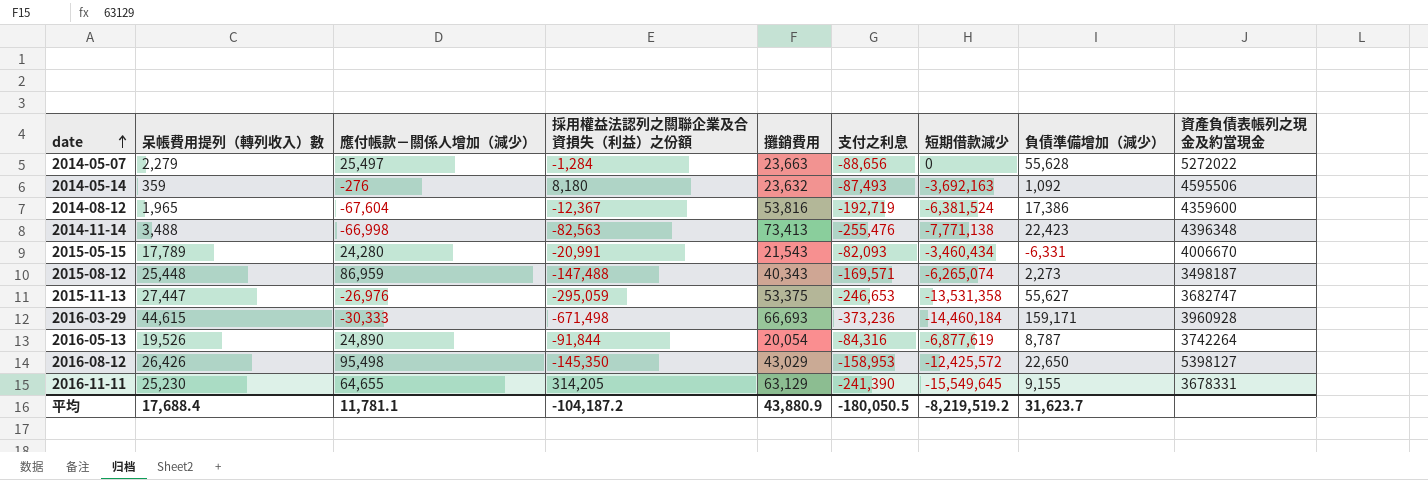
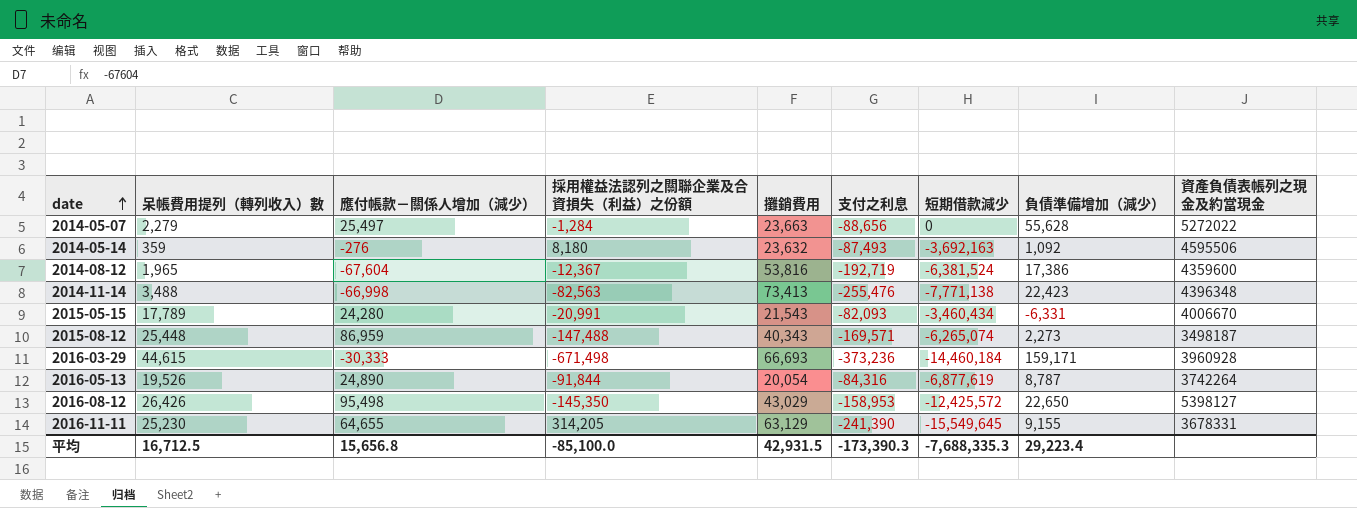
row 2015-11-13: 27,447 | -26,976 | -295,059 | 53,375 | -246,653 | -13,531,358 | 55,627 | 3682747 -> none
平均 | 呆帳費用提列（轉列收入）數: 17,688.4 -> 16,712.5
平均 | 應付帳款－關係人增加（減少）: 11,781.1 -> 15,656.8
平均 | 採用權益法認列之關聯企業及合資損失（利益）之份額: -104,187.2 -> -85,100.0
平均 | 攤銷費用: 43,880.9 -> 42,931.5
平均 | 支付之利息: -180,050.5 -> -173,390.3
平均 | 短期借款減少: -8,219,519.2 -> -7,688,335.3
平均 | 負債準備增加（減少）: 31,623.7 -> 29,223.4

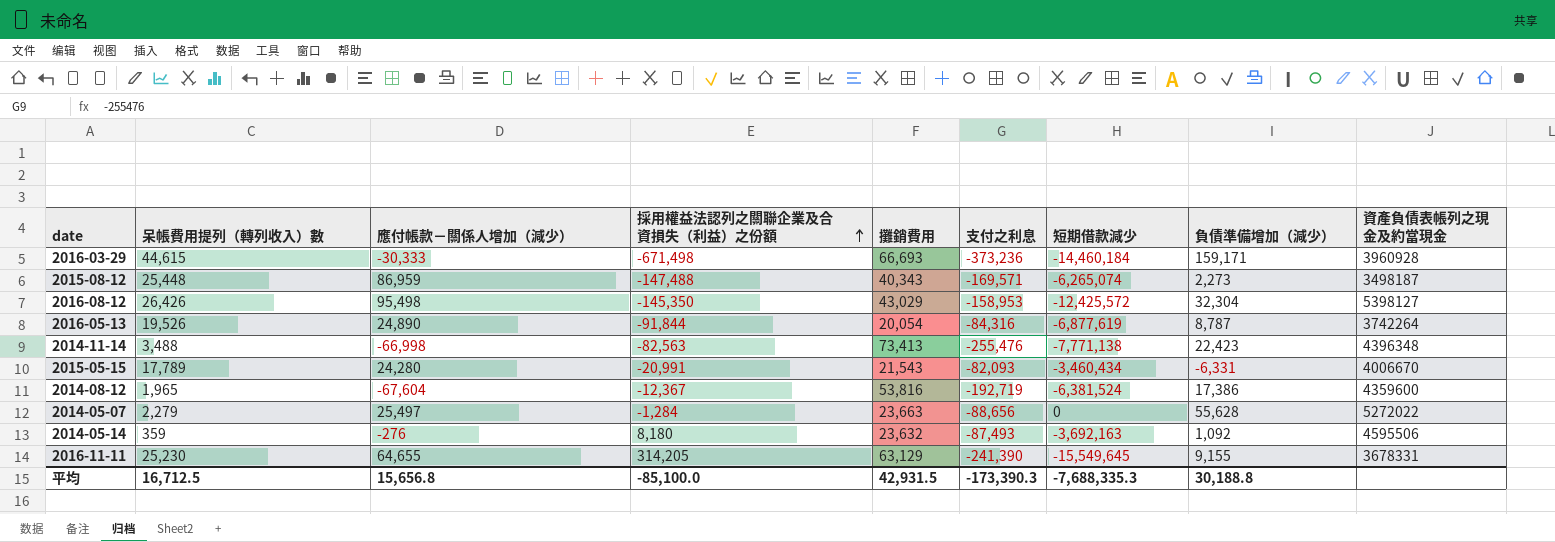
row order: date ascending -> 採用權益法認列之關聯企業及合資損失（利益）之份額 ascending
2016-08-12 | 負債準備增加（減少）: 22,650 -> 32,304
平均 | 負債準備增加（減少）: 29,223.4 -> 30,188.8

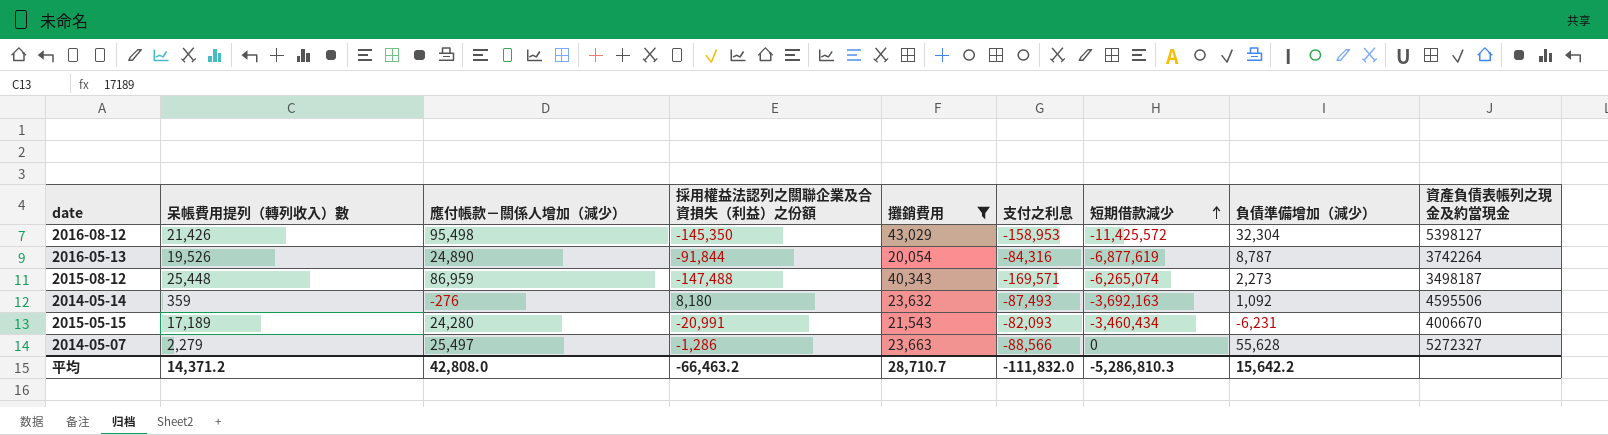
filter: none -> 攤銷費用 <= 43,029
row order: 採用權益法認列之關聯企業及合資損失（利益）之份額 ascending -> 短期借款減少 ascending
2016-08-12 | 呆帳費用提列（轉列收入）數: 26,426 -> 21,426
2016-08-12 | 短期借款減少: -12,425,572 -> -11,425,572
2015-05-15 | 呆帳費用提列（轉列收入）數: 17,789 -> 17,189
2015-05-15 | 負債準備增加（減少）: -6,331 -> -6,231
2014-05-07 | 採用權益法認列之關聯企業及合資損失（利益）之份額: -1,284 -> -1,286
2014-05-07 | 支付之利息: -88,656 -> -88,566
2014-05-07 | 資產負債表帳列之現金及約當現金: 5272022 -> 5272327
平均 | 呆帳費用提列（轉列收入）數: 16,712.5 -> 14,371.2
平均 | 應付帳款－關係人增加（減少）: 15,656.8 -> 42,808.0
平均 | 採用權益法認列之關聯企業及合資損失（利益）之份額: -85,100.0 -> -66,463.2
平均 | 攤銷費用: 42,931.5 -> 28,710.7
平均 | 支付之利息: -173,390.3 -> -111,832.0
平均 | 短期借款減少: -7,688,335.3 -> -5,286,810.3
平均 | 負債準備增加（減少）: 30,188.8 -> 15,642.2

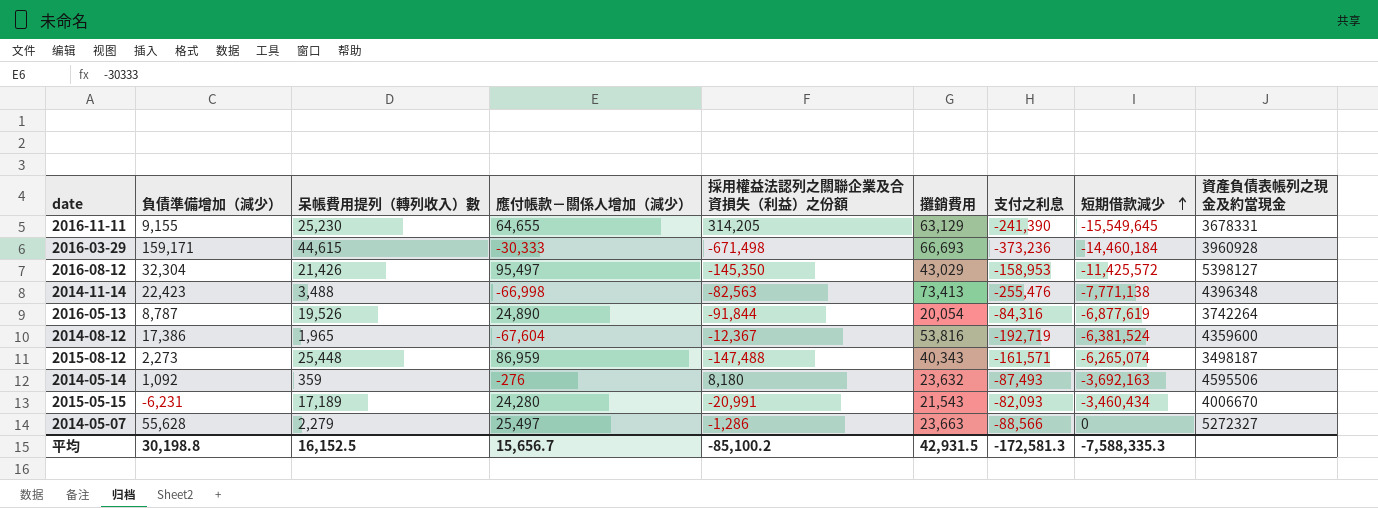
filter: 攤銷費用 <= 43,029 -> none
column 負債準備增加（減少） | position: 8 -> 2
2016-08-12 | 應付帳款－關係人增加（減少）: 95,498 -> 95,497
2015-08-12 | 支付之利息: -169,571 -> -161,571
平均 | 負債準備增加（減少）: 15,642.2 -> 30,198.8
平均 | 呆帳費用提列（轉列收入）數: 14,371.2 -> 16,152.5
平均 | 應付帳款－關係人增加（減少）: 42,808.0 -> 15,656.7
平均 | 採用權益法認列之關聯企業及合資損失（利益）之份額: -66,463.2 -> -85,100.2
平均 | 攤銷費用: 28,710.7 -> 42,931.5
平均 | 支付之利息: -111,832.0 -> -172,581.3
平均 | 短期借款減少: -5,286,810.3 -> -7,588,335.3

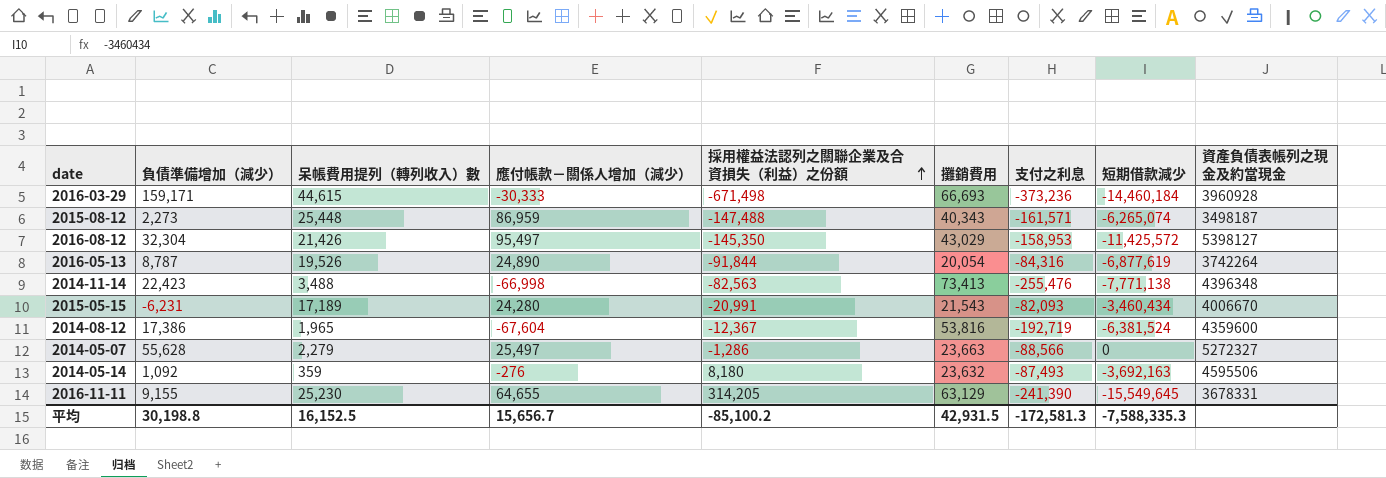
row order: 短期借款減少 ascending -> 採用權益法認列之關聯企業及合資損失（利益）之份額 ascending

